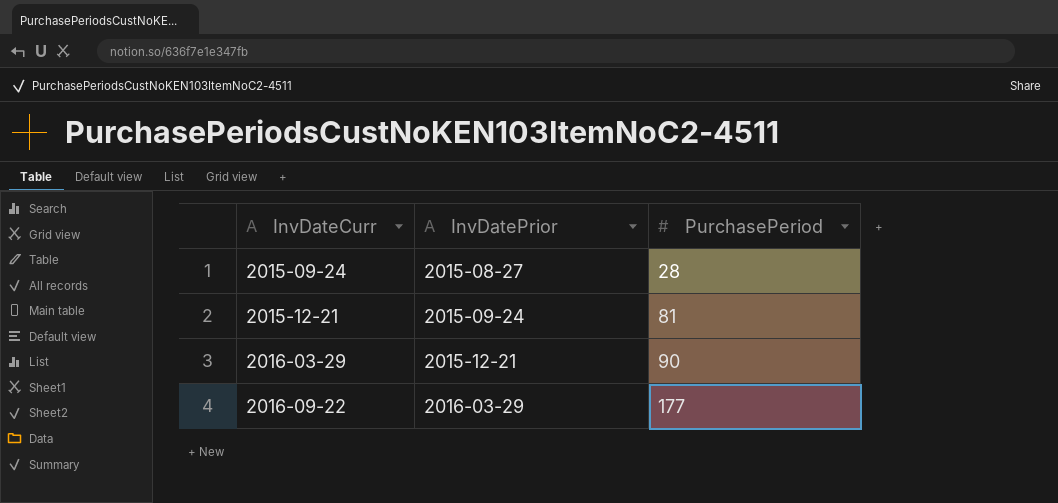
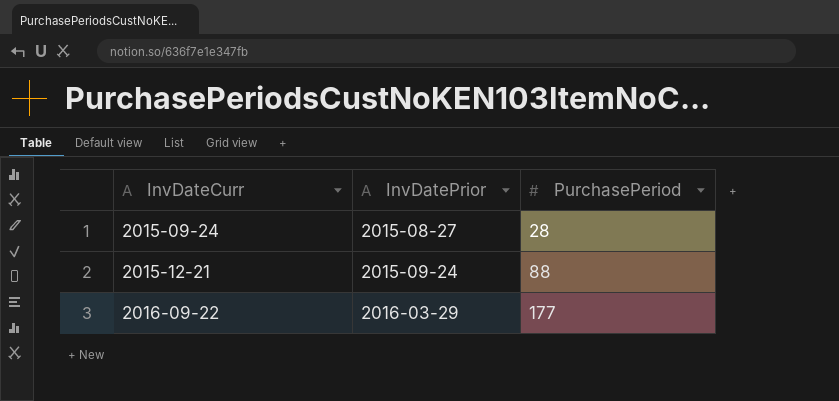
row 2016-03-29: 2015-12-21 | 90 -> none
2015-12-21 | PurchasePeriod: 81 -> 88

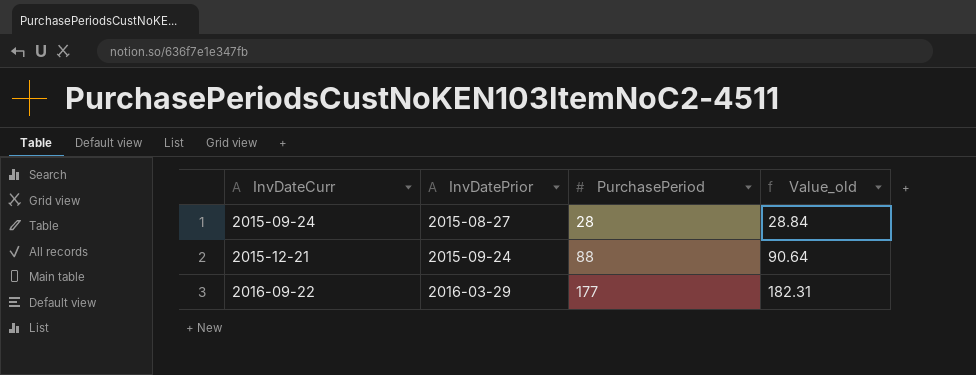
column Value_old | formula: none -> [PurchasePeriod] * 1.03

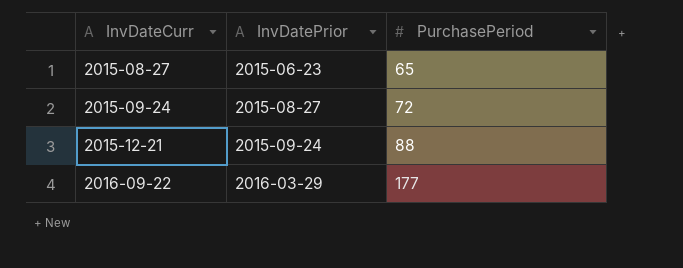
column Value_old | formula: [PurchasePeriod] * 1.03 -> none
row 2015-08-27: none -> 2015-06-23 | 65
2015-09-24 | PurchasePeriod: 28 -> 72

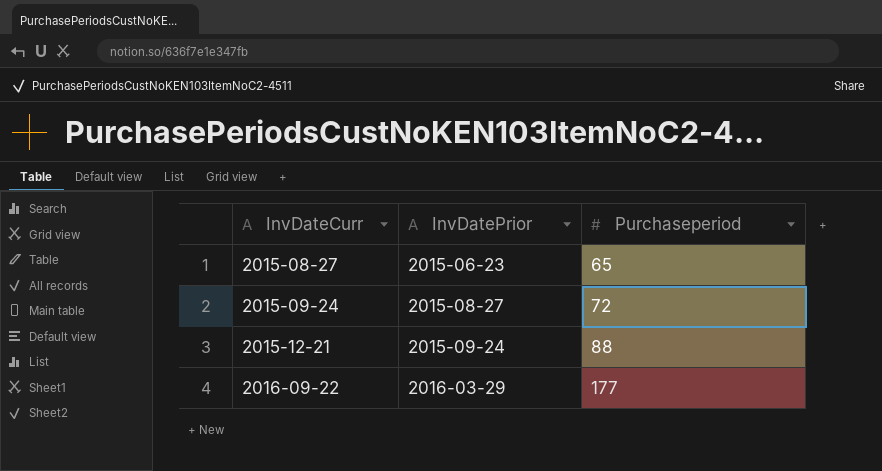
column name: PurchasePeriod -> Purchaseperiod

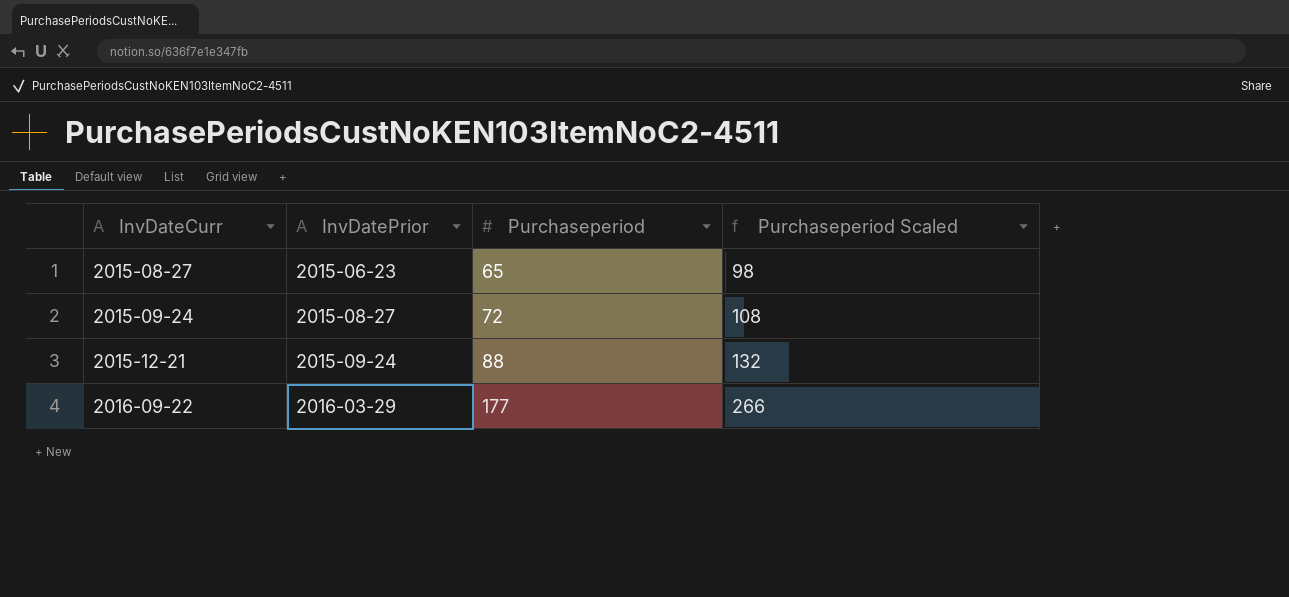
column Purchaseperiod Scaled | formula: none -> [Purchaseperiod] * 1.5

